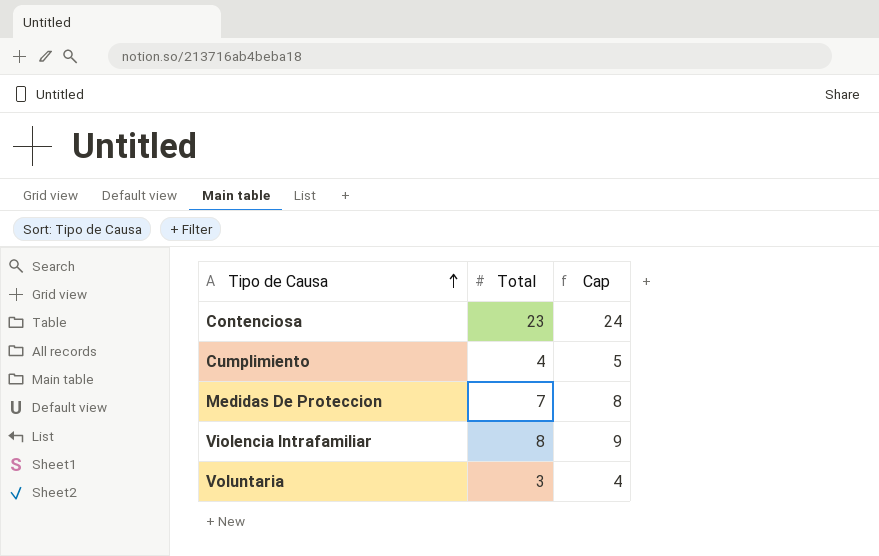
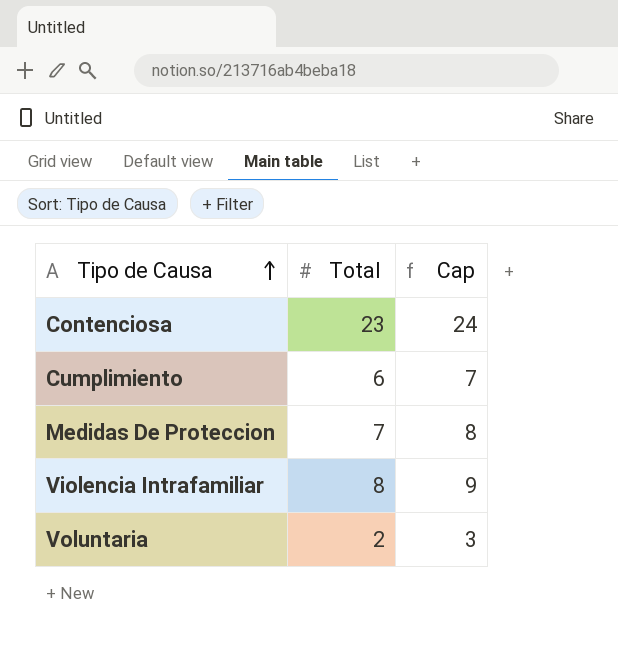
Cumplimiento | Total: 4 -> 6
Cumplimiento | Cap: 5 -> 7
Voluntaria | Total: 3 -> 2
Voluntaria | Cap: 4 -> 3

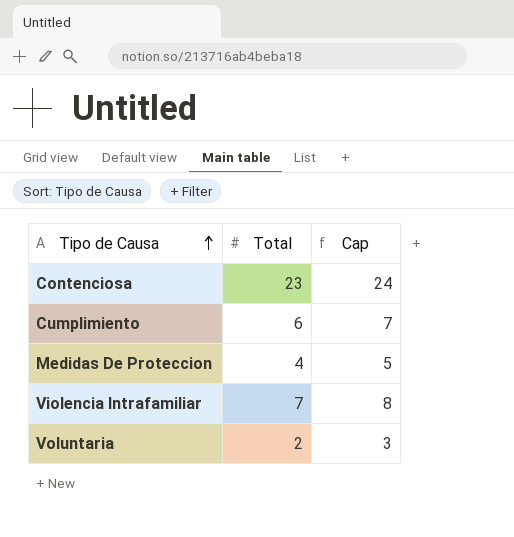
Medidas De Proteccion | Total: 7 -> 4
Medidas De Proteccion | Cap: 8 -> 5
Violencia Intrafamiliar | Total: 8 -> 7
Violencia Intrafamiliar | Cap: 9 -> 8

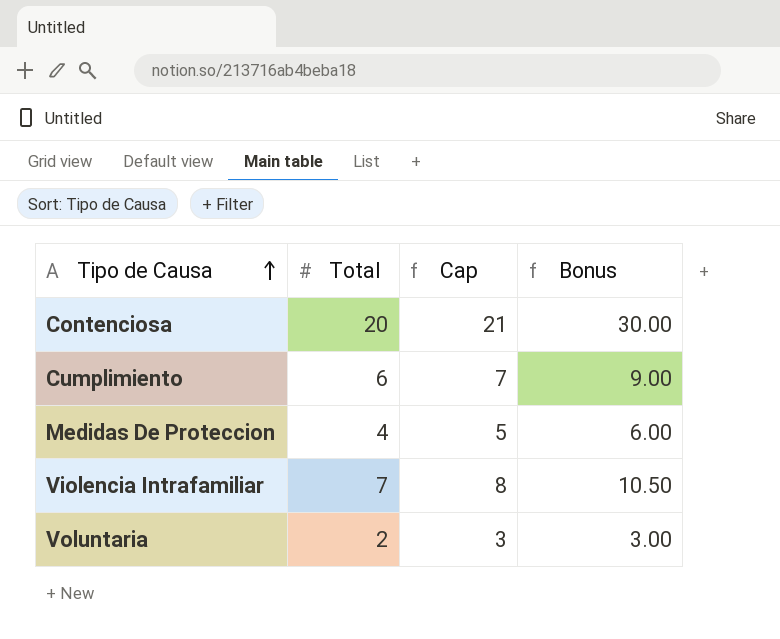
column Bonus | formula: none -> [Total] * 1.5
Contenciosa | Total: 23 -> 20
Contenciosa | Cap: 24 -> 21

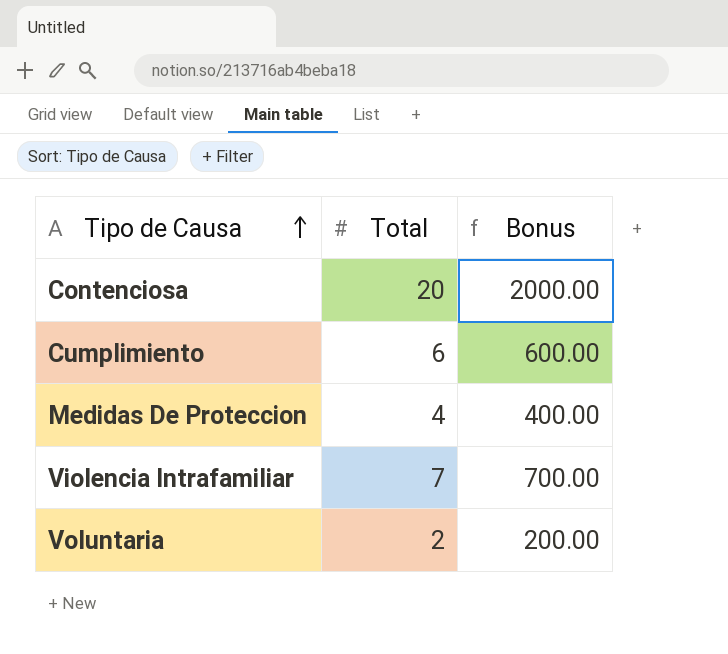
column Cap | formula: [Total] + 1 -> none
column Bonus | formula: [Total] * 1.5 -> [Total] * 100

